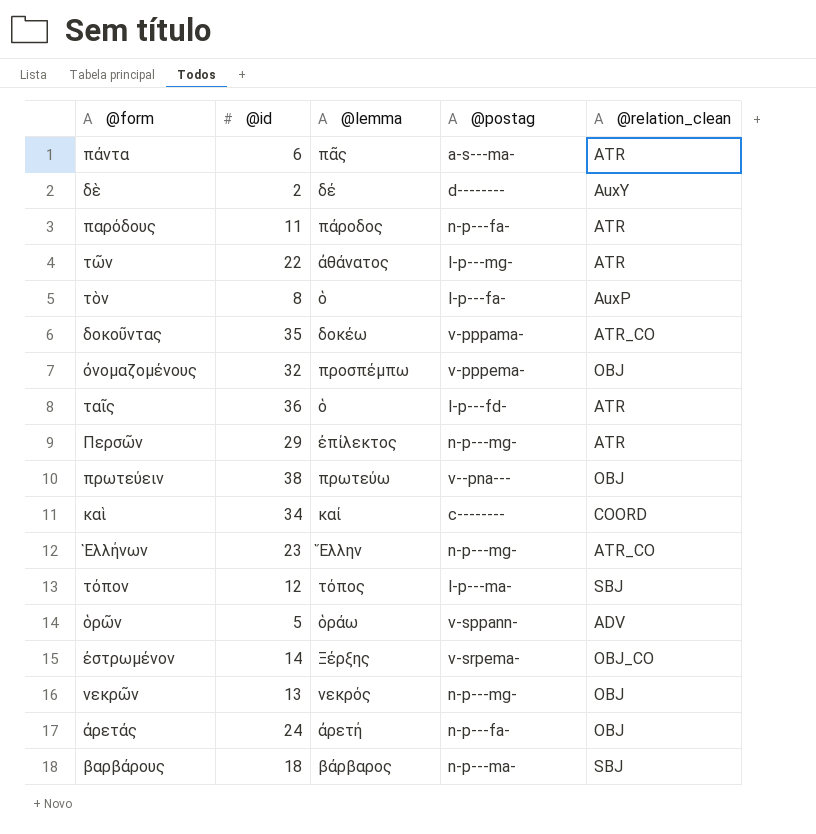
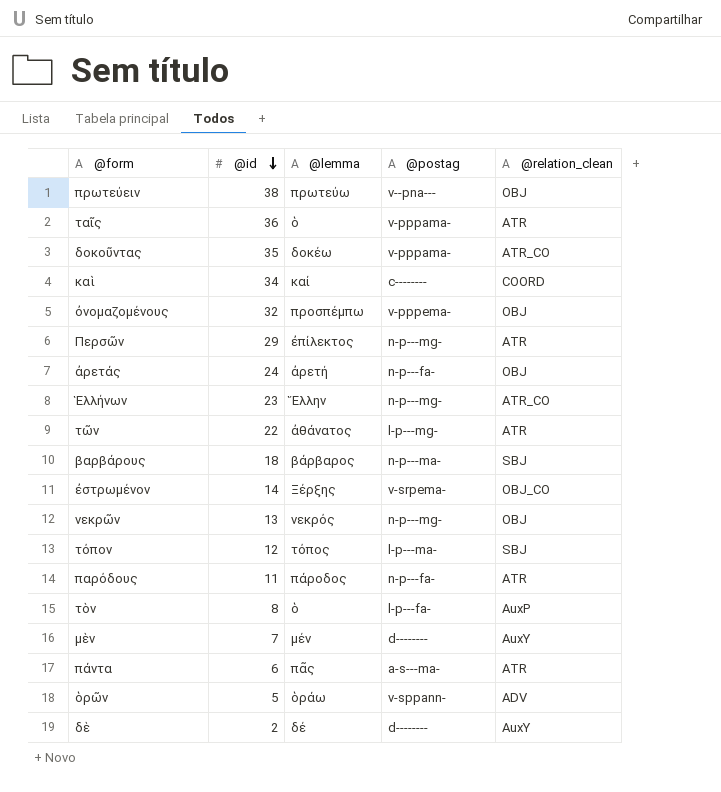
row order: none -> @id descending
ταῖς | @postag: l-p---fd- -> v-pppama-
row μὲν: none -> 7 | μέν | d-------- | AuxY

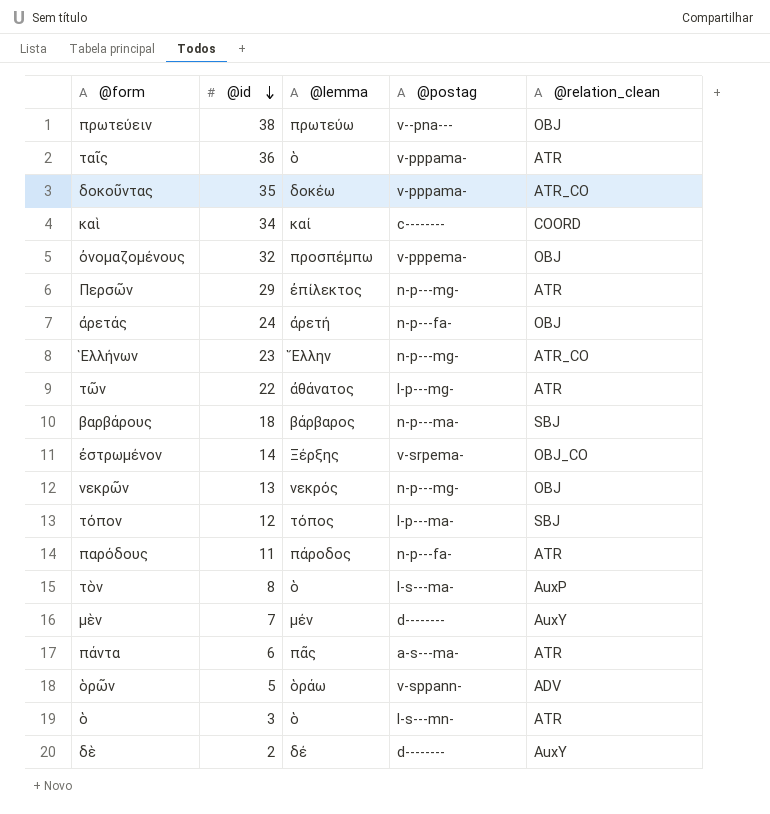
τὸν | @postag: l-p---fa- -> l-s---ma-
row ὁ: none -> 3 | ὁ | l-s---mn- | ATR

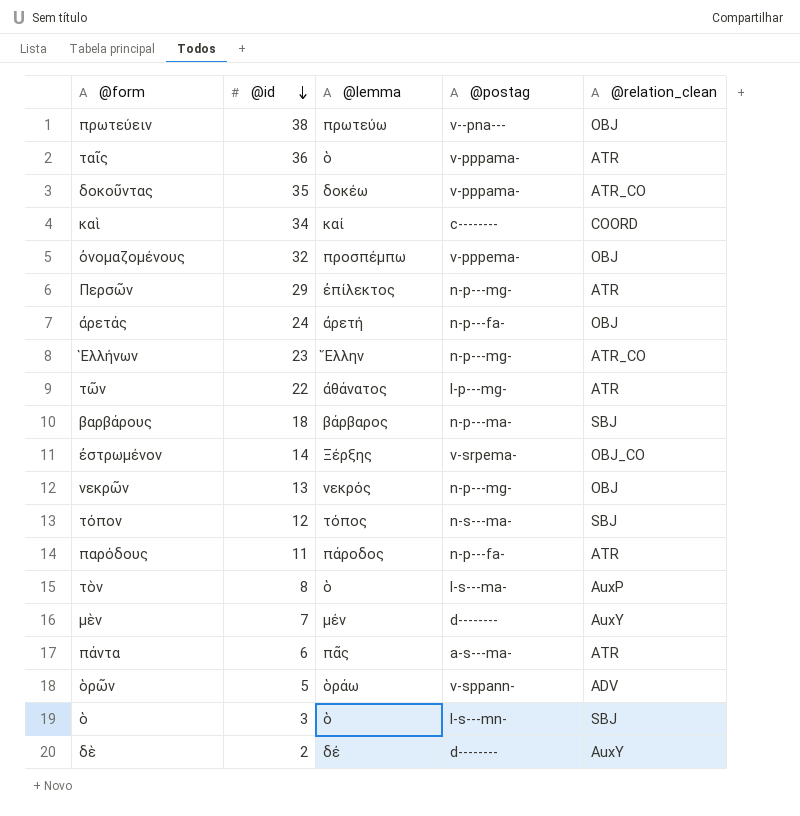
τόπον | @postag: l-p---ma- -> n-s---ma-
ὁ | @relation_clean: ATR -> SBJ

